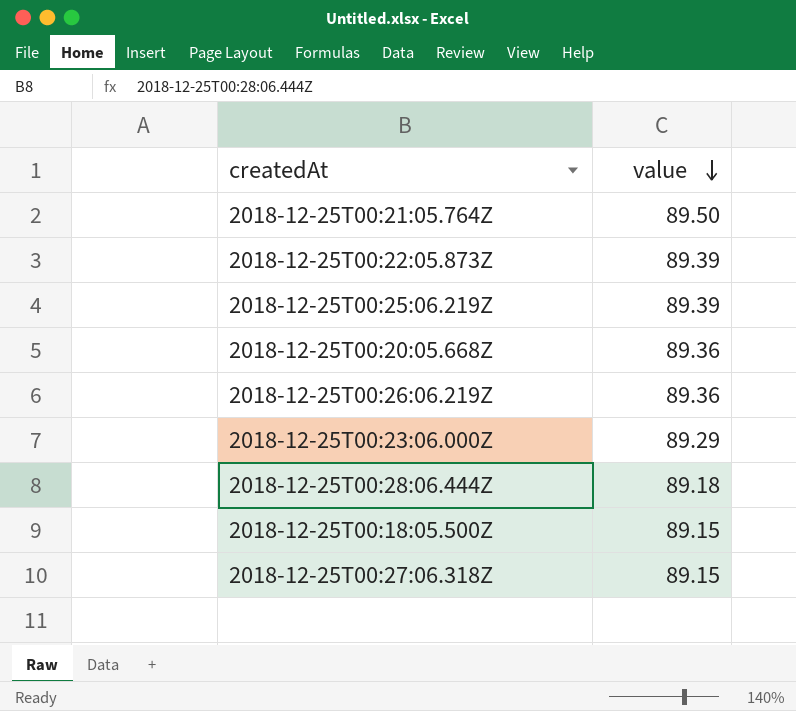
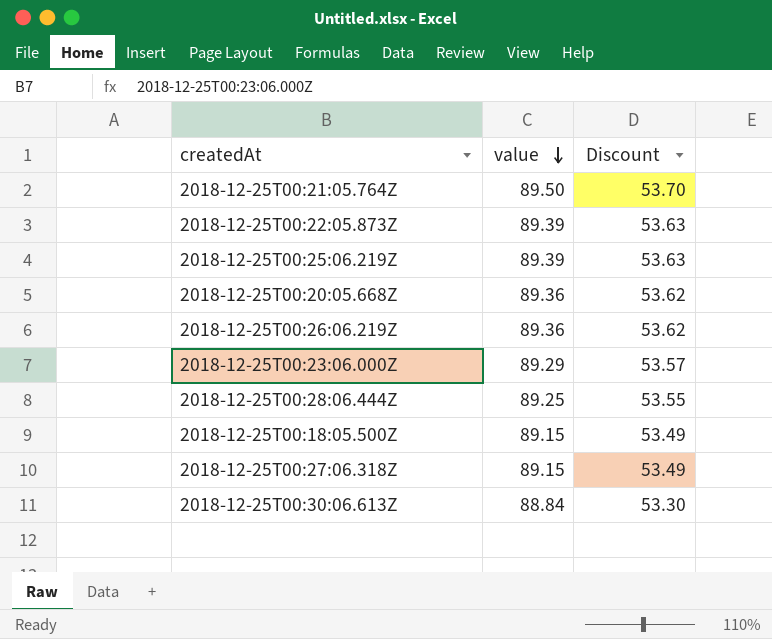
column Discount | formula: none -> [value] * 0.6
2018-12-25T00:28:06.444Z | value: 89.18 -> 89.25
row 2018-12-25T00:30:06.613Z: none -> 88.84 | 53.30

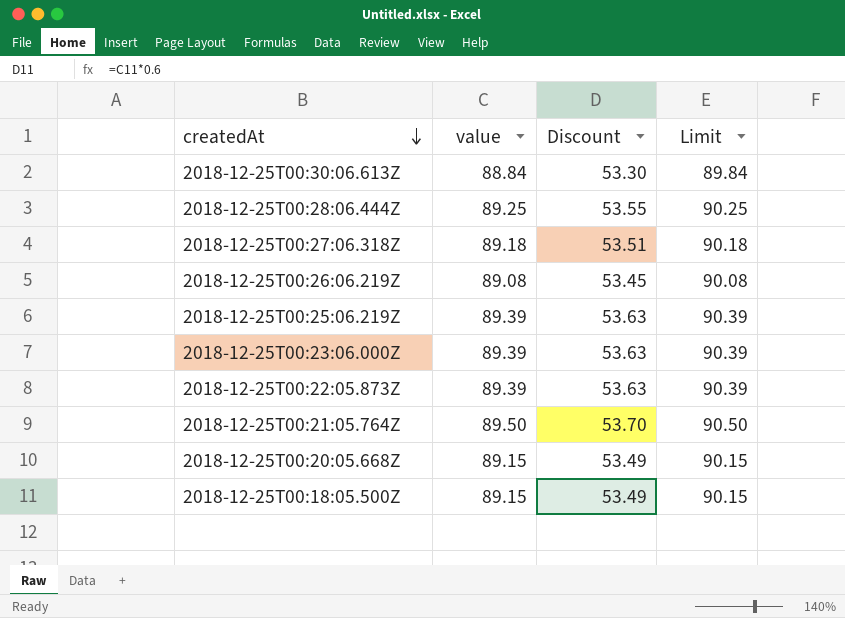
row order: value descending -> createdAt descending
column Limit | formula: none -> [value] + 1
2018-12-25T00:27:06.318Z | value: 89.15 -> 89.18
2018-12-25T00:27:06.318Z | Discount: 53.49 -> 53.51
2018-12-25T00:26:06.219Z | value: 89.36 -> 89.08
2018-12-25T00:26:06.219Z | Discount: 53.62 -> 53.45
2018-12-25T00:23:06.000Z | value: 89.29 -> 89.39
2018-12-25T00:23:06.000Z | Discount: 53.57 -> 53.63
2018-12-25T00:20:05.668Z | value: 89.36 -> 89.15
2018-12-25T00:20:05.668Z | Discount: 53.62 -> 53.49

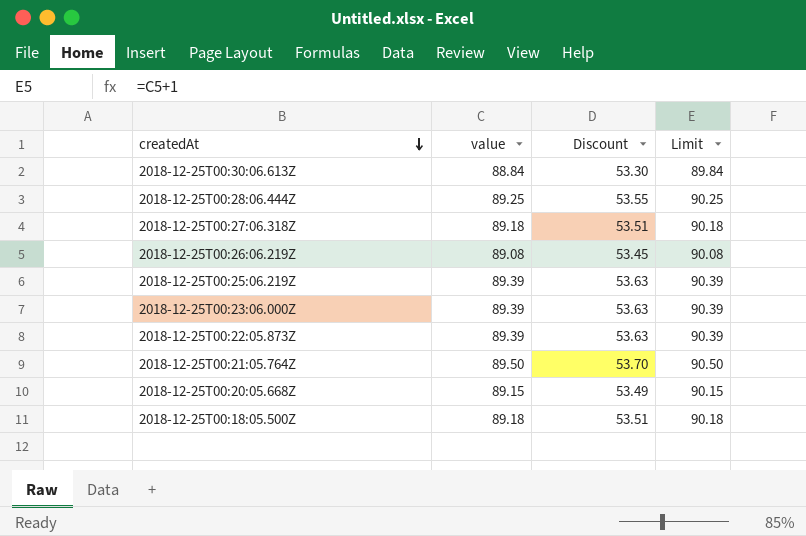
2018-12-25T00:18:05.500Z | value: 89.15 -> 89.18
2018-12-25T00:18:05.500Z | Discount: 53.49 -> 53.51
2018-12-25T00:18:05.500Z | Limit: 90.15 -> 90.18

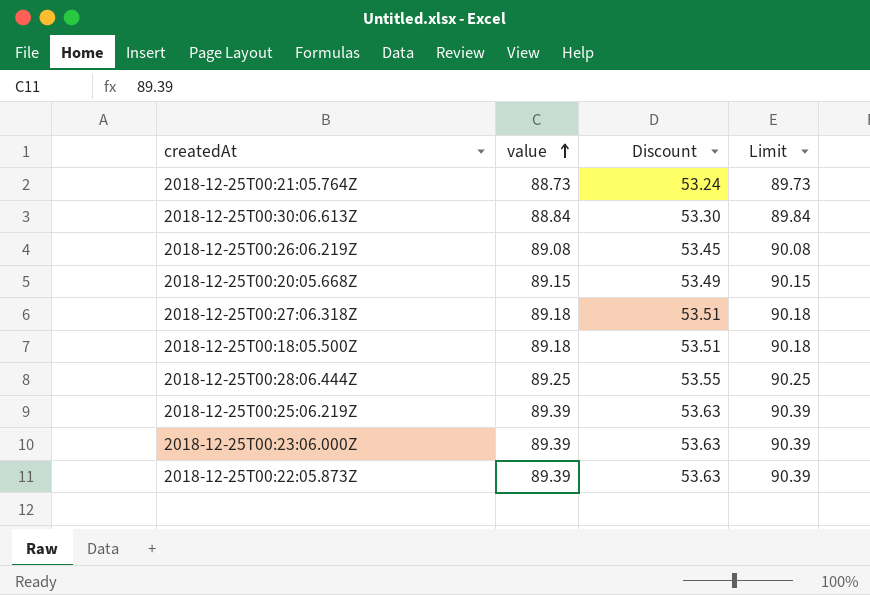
row order: createdAt descending -> value ascending
2018-12-25T00:21:05.764Z | value: 89.50 -> 88.73
2018-12-25T00:21:05.764Z | Discount: 53.70 -> 53.24
2018-12-25T00:21:05.764Z | Limit: 90.50 -> 89.73

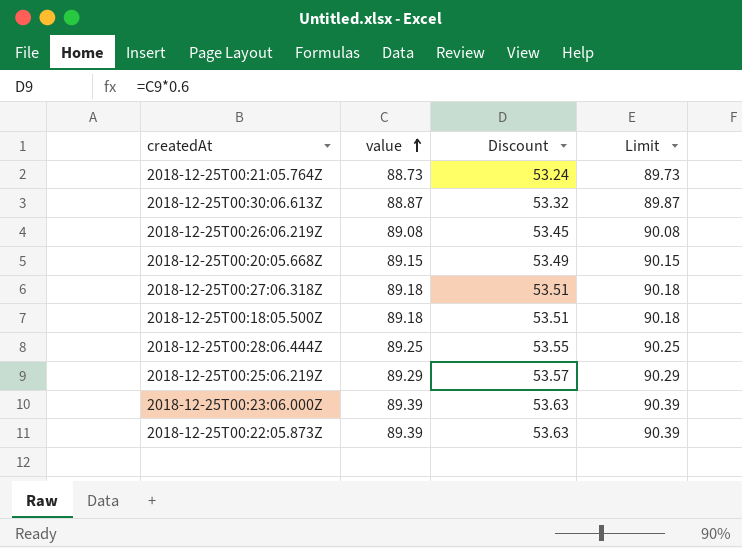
2018-12-25T00:30:06.613Z | value: 88.84 -> 88.87
2018-12-25T00:30:06.613Z | Discount: 53.30 -> 53.32
2018-12-25T00:30:06.613Z | Limit: 89.84 -> 89.87
2018-12-25T00:25:06.219Z | value: 89.39 -> 89.29
2018-12-25T00:25:06.219Z | Discount: 53.63 -> 53.57
2018-12-25T00:25:06.219Z | Limit: 90.39 -> 90.29

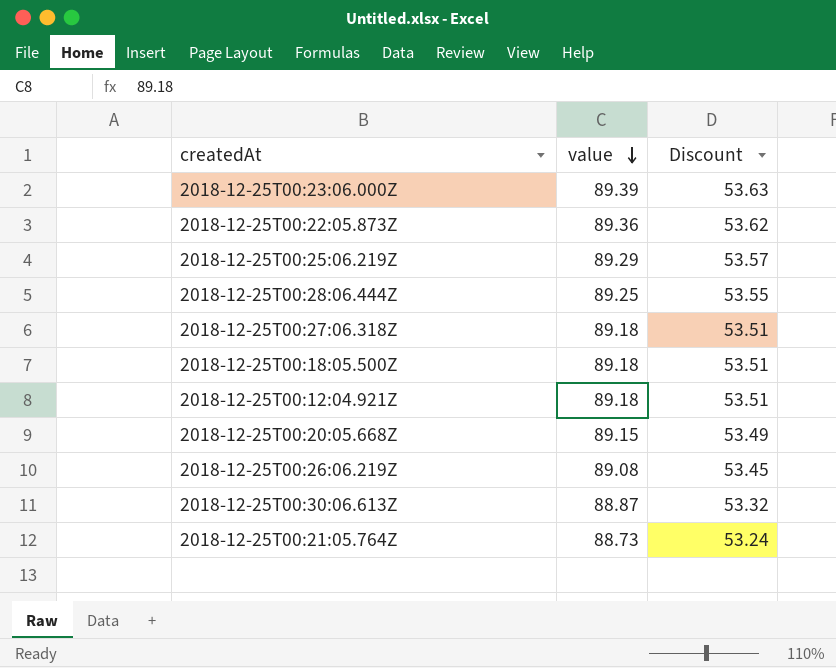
row order: value ascending -> value descending
column Limit | formula: [value] + 1 -> none
2018-12-25T00:22:05.873Z | value: 89.39 -> 89.36
2018-12-25T00:22:05.873Z | Discount: 53.63 -> 53.62
row 2018-12-25T00:12:04.921Z: none -> 89.18 | 53.51

